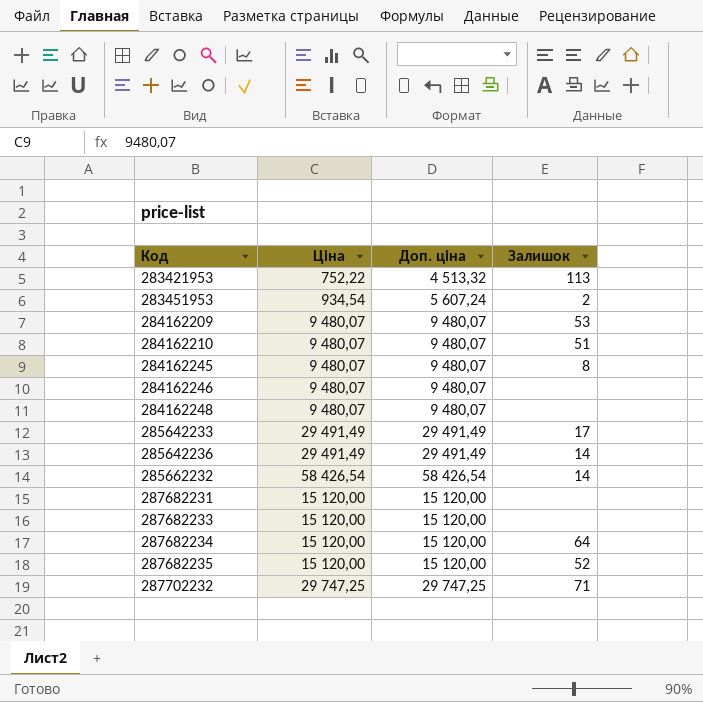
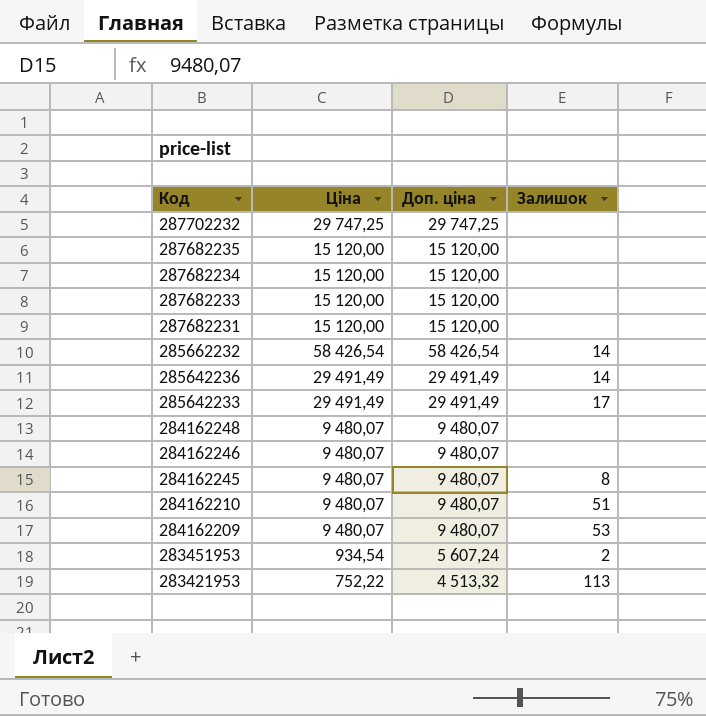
row order: Код ascending -> Код descending
287702232 | Залишок: 71 -> none
287682235 | Залишок: 52 -> none
287682234 | Залишок: 64 -> none

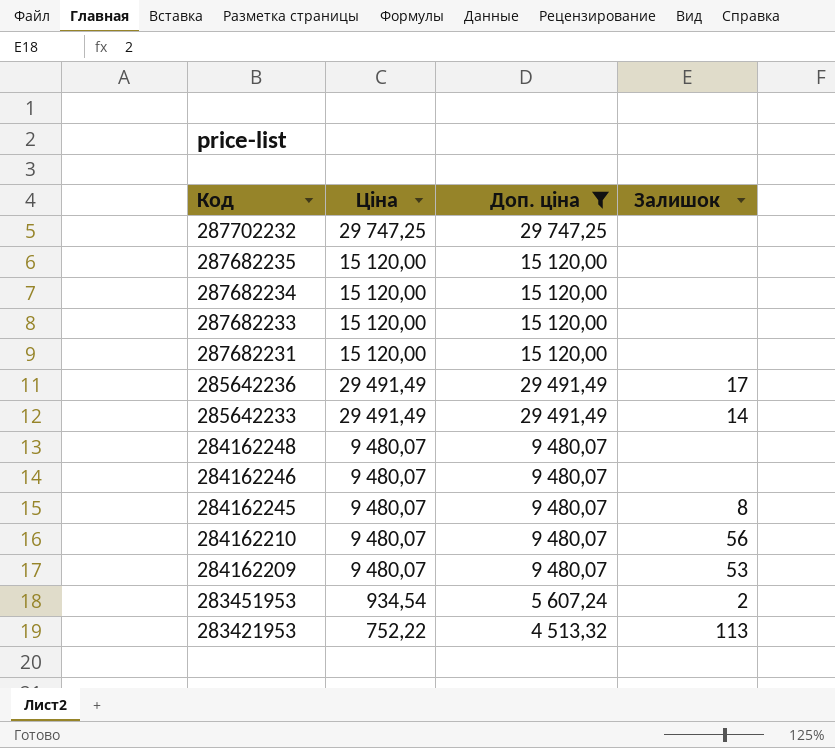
filter: none -> Доп. ціна != 58 426,54
285642236 | Залишок: 14 -> 17
285642233 | Залишок: 17 -> 14
284162210 | Залишок: 51 -> 56

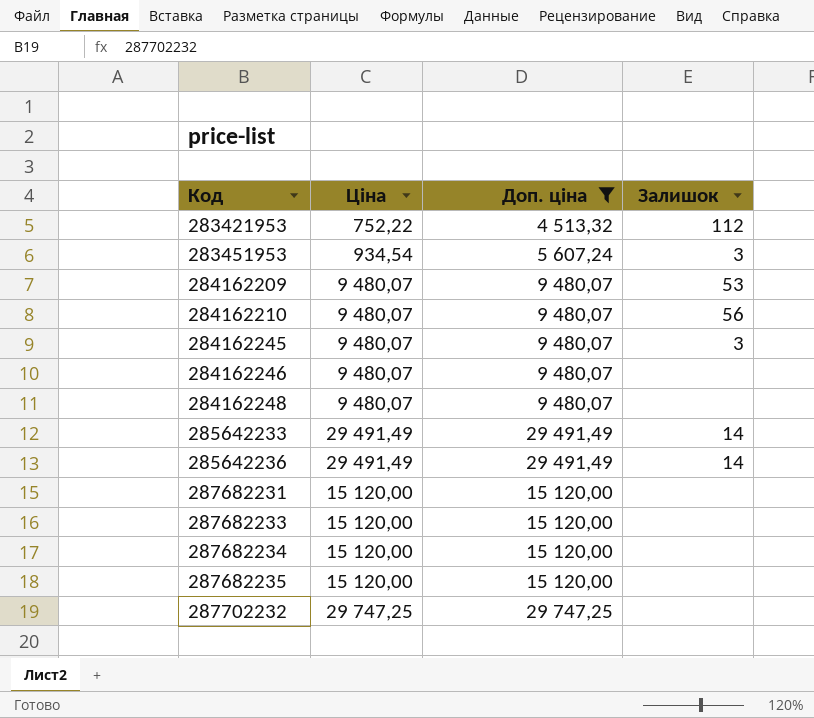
row order: Код descending -> Код ascending
283421953 | Залишок: 113 -> 112
283451953 | Залишок: 2 -> 3
284162245 | Залишок: 8 -> 3
285642236 | Залишок: 17 -> 14

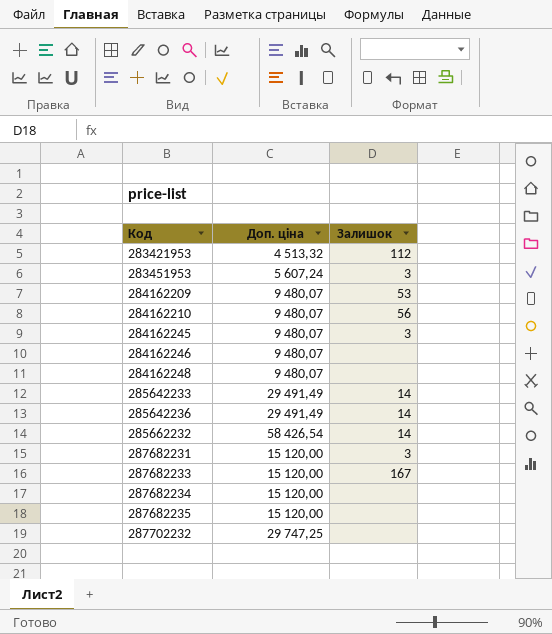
filter: Доп. ціна != 58 426,54 -> none
column Ціна | position: 2 -> none
287682231 | Залишок: none -> 3
287682233 | Залишок: none -> 167

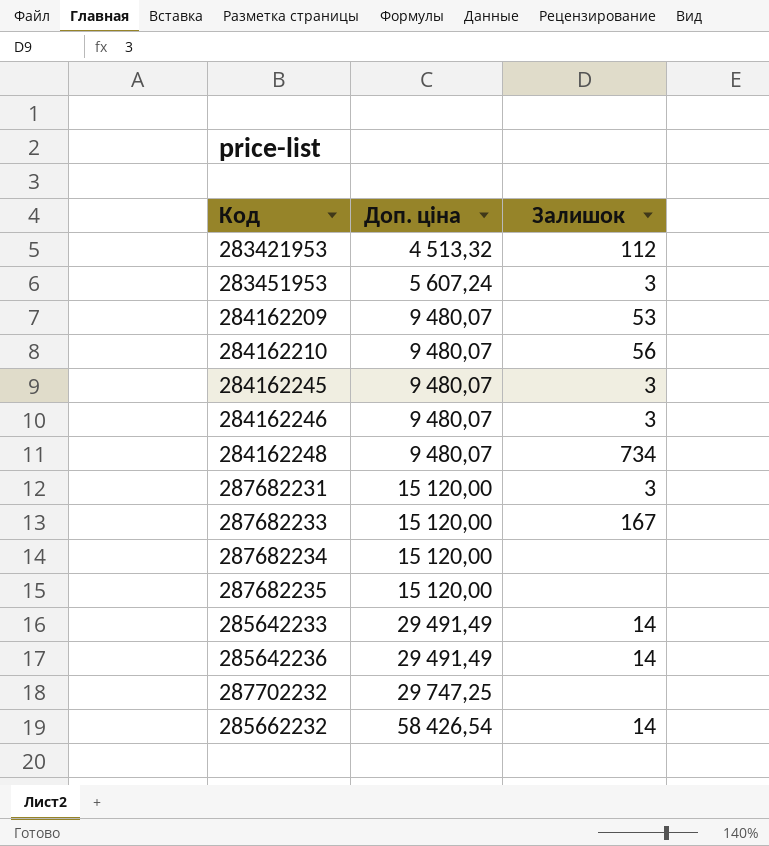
row order: Код ascending -> Доп. ціна ascending
284162246 | Залишок: none -> 3
284162248 | Залишок: none -> 734

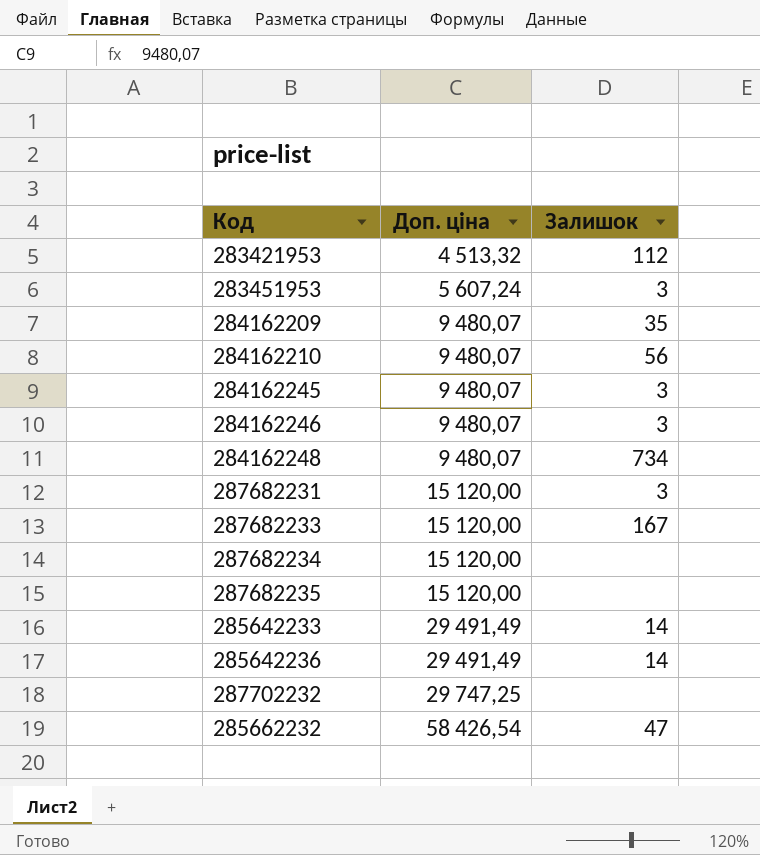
284162209 | Залишок: 53 -> 35
285662232 | Залишок: 14 -> 47

